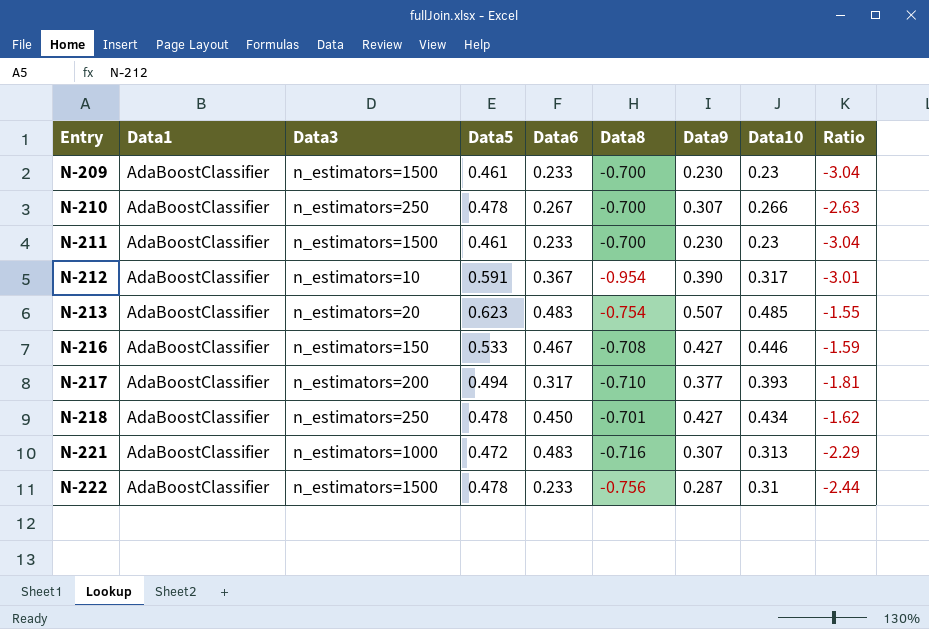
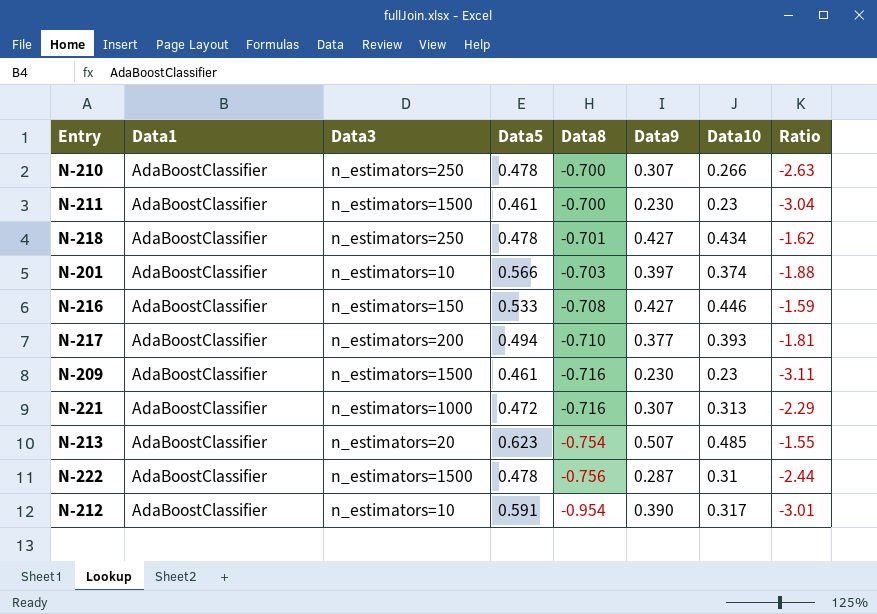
row order: Entry ascending -> Data8 descending
column Data6 | position: 5 -> none
row N-201: none -> AdaBoostClassifier | n_estimators=10 | 0.566 | -0.703 | 0.397 | 0.374 | -1.88
N-209 | Data8: -0.700 -> -0.716
N-209 | Ratio: -3.04 -> -3.11

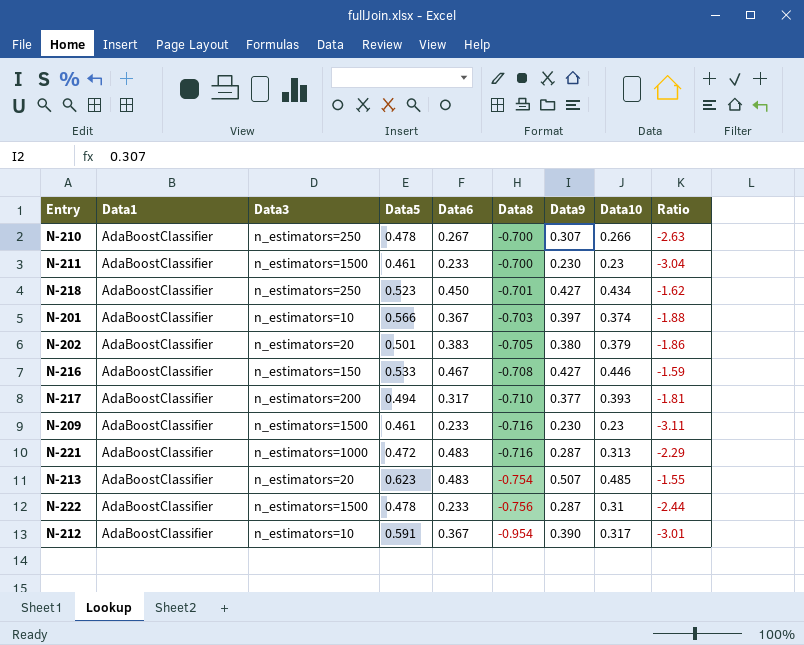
column Data6 | position: none -> 5
N-218 | Data5: 0.478 -> 0.523
row N-202: none -> AdaBoostClassifier | n_estimators=20 | 0.501 | 0.383 | -0.705 | 0.380 | 0.379 | -1.86
N-221 | Data9: 0.307 -> 0.287

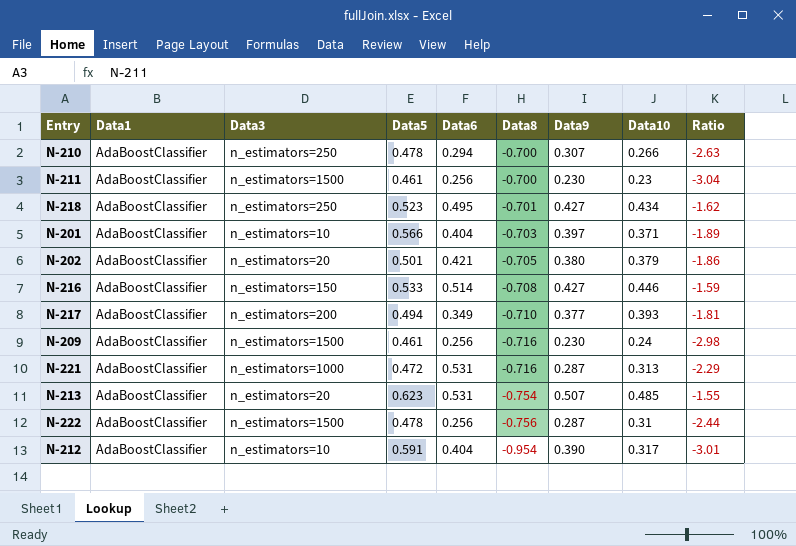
N-210 | Data6: 0.267 -> 0.294
N-211 | Data6: 0.233 -> 0.256
N-218 | Data6: 0.450 -> 0.495
N-201 | Data6: 0.367 -> 0.404
N-201 | Data10: 0.374 -> 0.371
N-201 | Ratio: -1.88 -> -1.89
N-202 | Data6: 0.383 -> 0.421
N-216 | Data6: 0.467 -> 0.514
N-217 | Data6: 0.317 -> 0.349
N-209 | Data6: 0.233 -> 0.256
N-209 | Data10: 0.23 -> 0.24
N-209 | Ratio: -3.11 -> -2.98
N-221 | Data6: 0.483 -> 0.531
N-213 | Data6: 0.483 -> 0.531
N-222 | Data6: 0.233 -> 0.256
N-212 | Data6: 0.367 -> 0.404

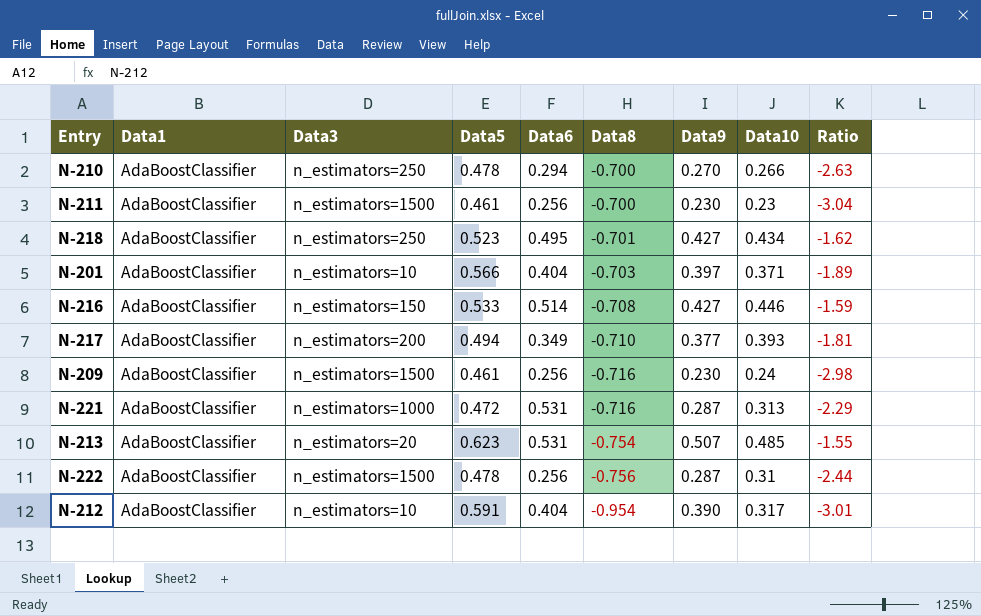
row N-202: AdaBoostClassifier | n_estimators=20 | 0.501 | 0.421 | -0.705 | 0.380 | 0.379 | -1.86 -> none
N-210 | Data9: 0.307 -> 0.270

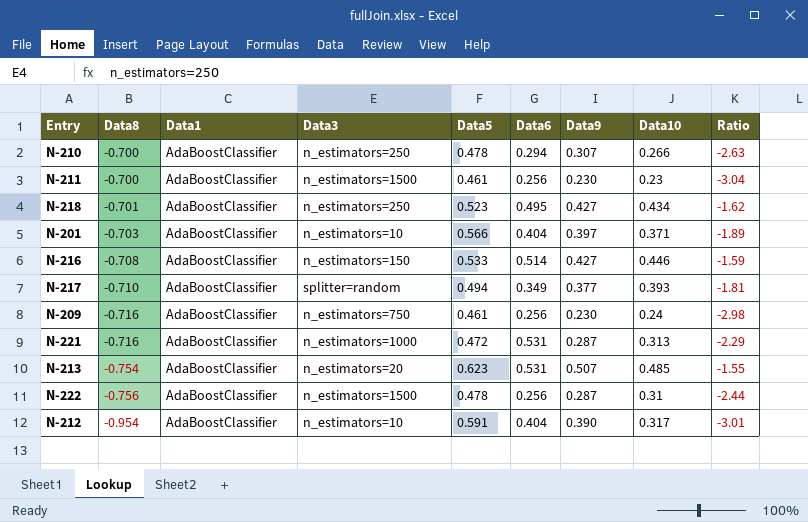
column Data8 | position: 6 -> 2
N-210 | Data9: 0.270 -> 0.307
N-217 | Data3: n_estimators=200 -> splitter=random
N-209 | Data3: n_estimators=1500 -> n_estimators=750

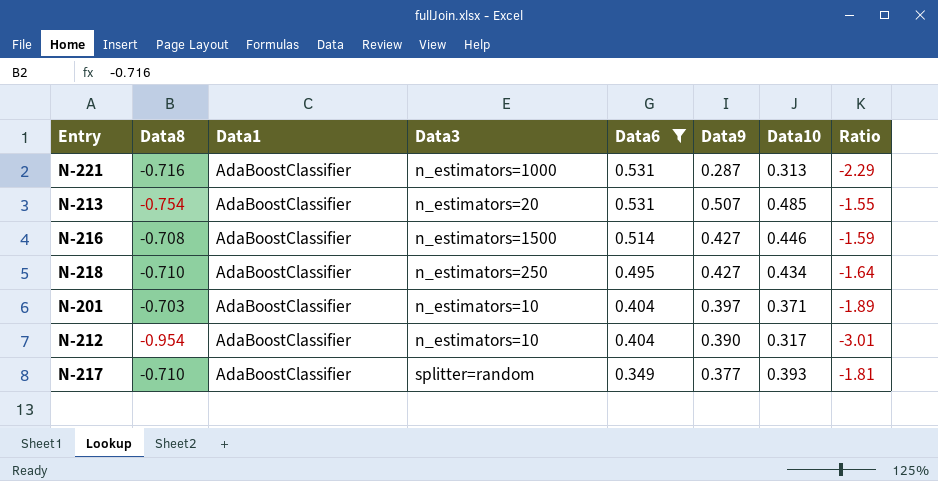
filter: none -> Data6 >= 0.349
row order: Data8 descending -> Data6 descending
column Data5 | position: 5 -> none
N-216 | Data3: n_estimators=150 -> n_estimators=1500
N-218 | Data8: -0.701 -> -0.710
N-218 | Ratio: -1.62 -> -1.64

